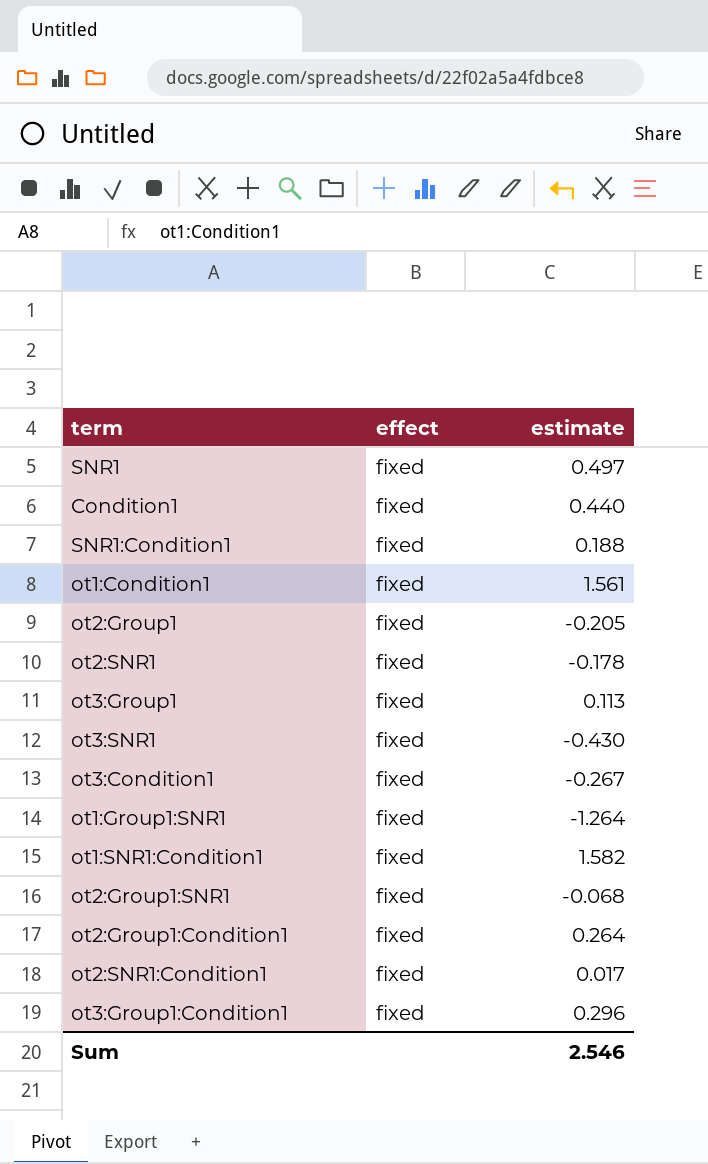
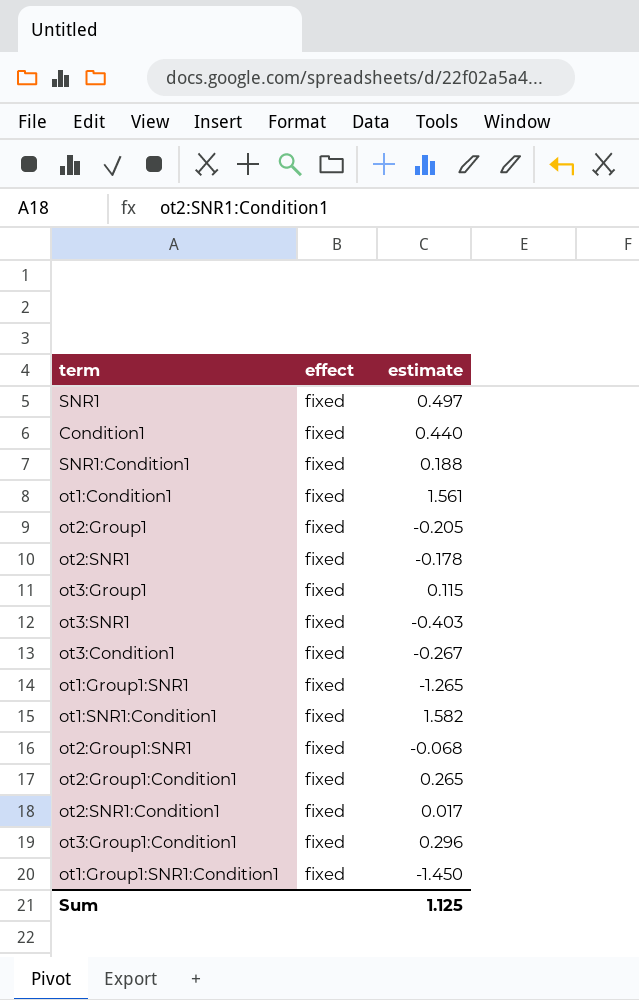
ot3:Group1 | estimate: 0.113 -> 0.115
ot3:SNR1 | estimate: -0.430 -> -0.403
ot1:Group1:SNR1 | estimate: -1.264 -> -1.265
ot2:Group1:Condition1 | estimate: 0.264 -> 0.265
row ot1:Group1:SNR1:Condition1: none -> fixed | -1.450
Sum | estimate: 2.546 -> 1.125

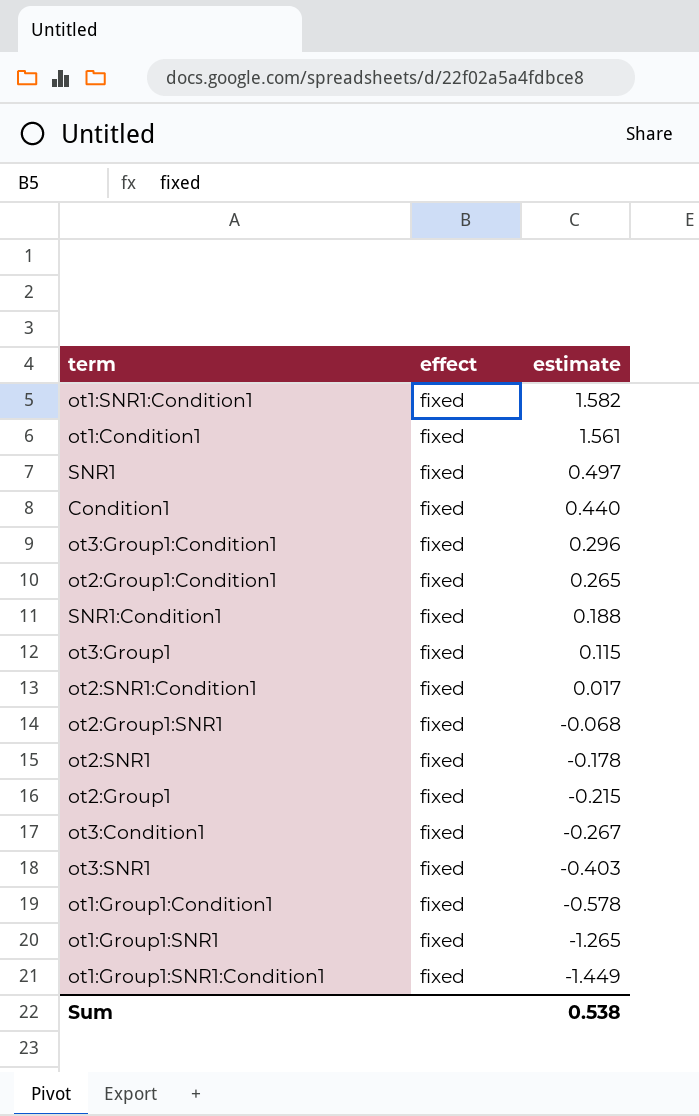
row order: none -> estimate descending
ot2:Group1 | estimate: -0.205 -> -0.215
row ot1:Group1:Condition1: none -> fixed | -0.578
ot1:Group1:SNR1:Condition1 | estimate: -1.450 -> -1.449
Sum | estimate: 1.125 -> 0.538

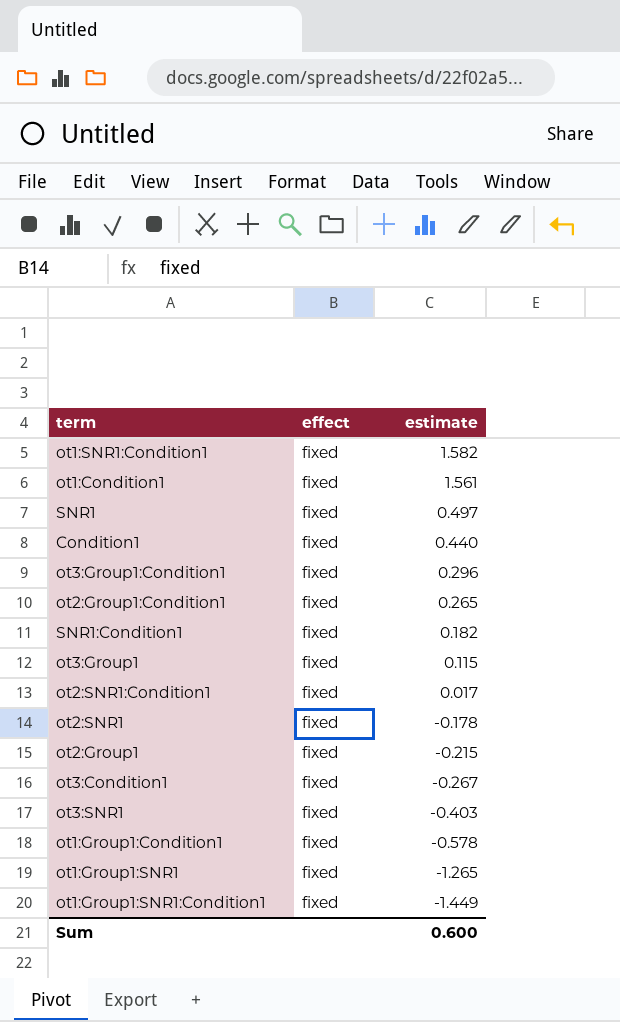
row ot2:Group1:SNR1: fixed | -0.068 -> none
SNR1:Condition1 | estimate: 0.188 -> 0.182
Sum | estimate: 0.538 -> 0.600

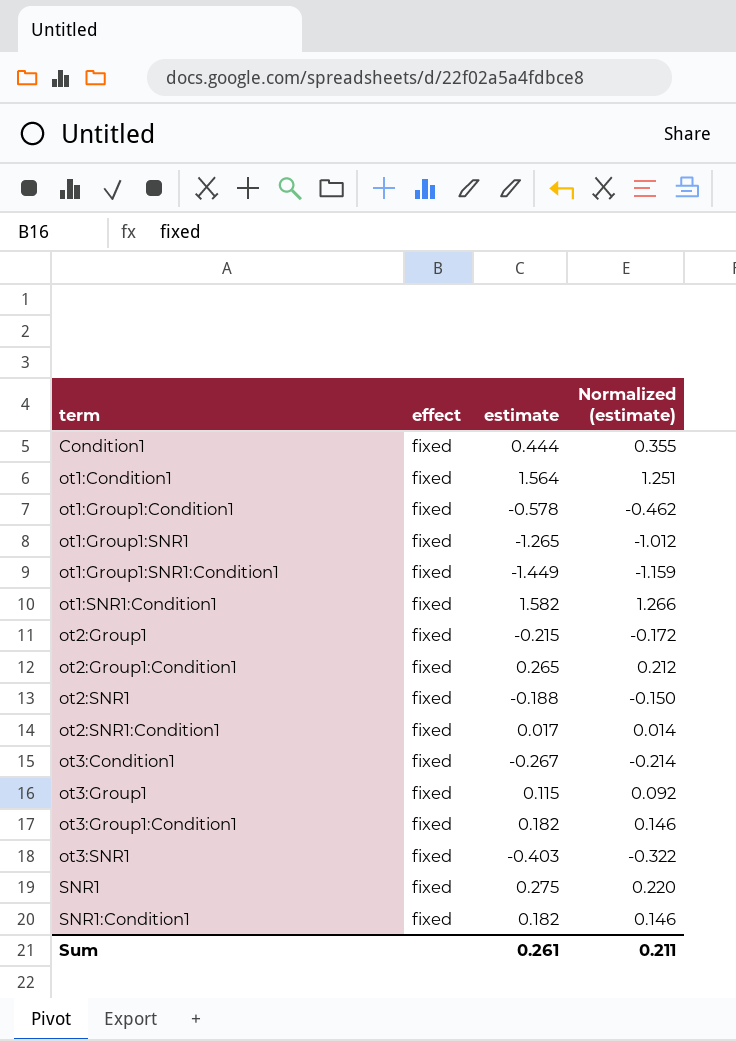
row order: estimate descending -> term ascending
column Normalized (estimate) | formula: none -> [estimate] * 0.8
Condition1 | estimate: 0.440 -> 0.444
ot1:Condition1 | estimate: 1.561 -> 1.564
ot2:SNR1 | estimate: -0.178 -> -0.188
ot3:Group1:Condition1 | estimate: 0.296 -> 0.182
SNR1 | estimate: 0.497 -> 0.275
Sum | estimate: 0.600 -> 0.261

